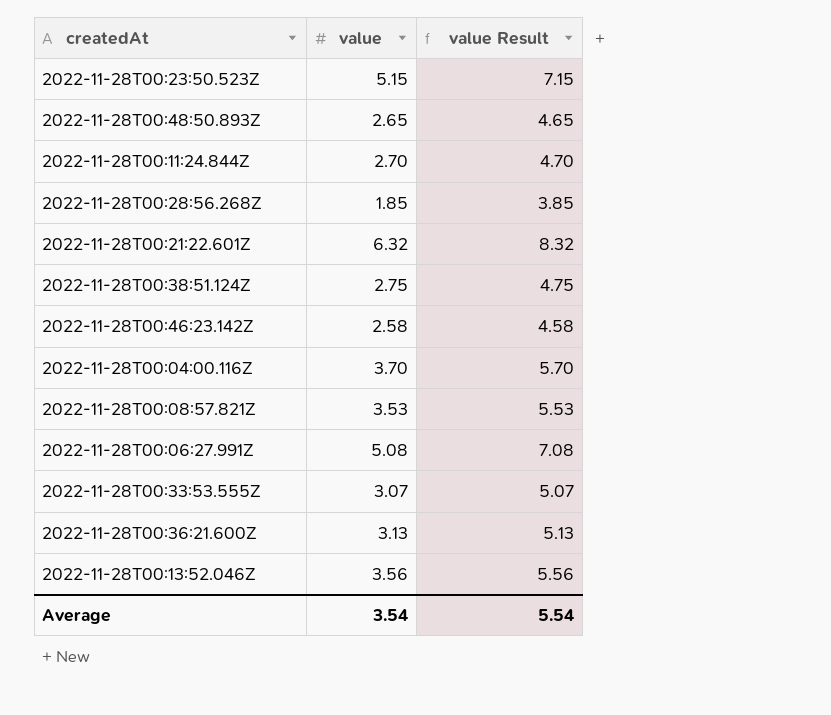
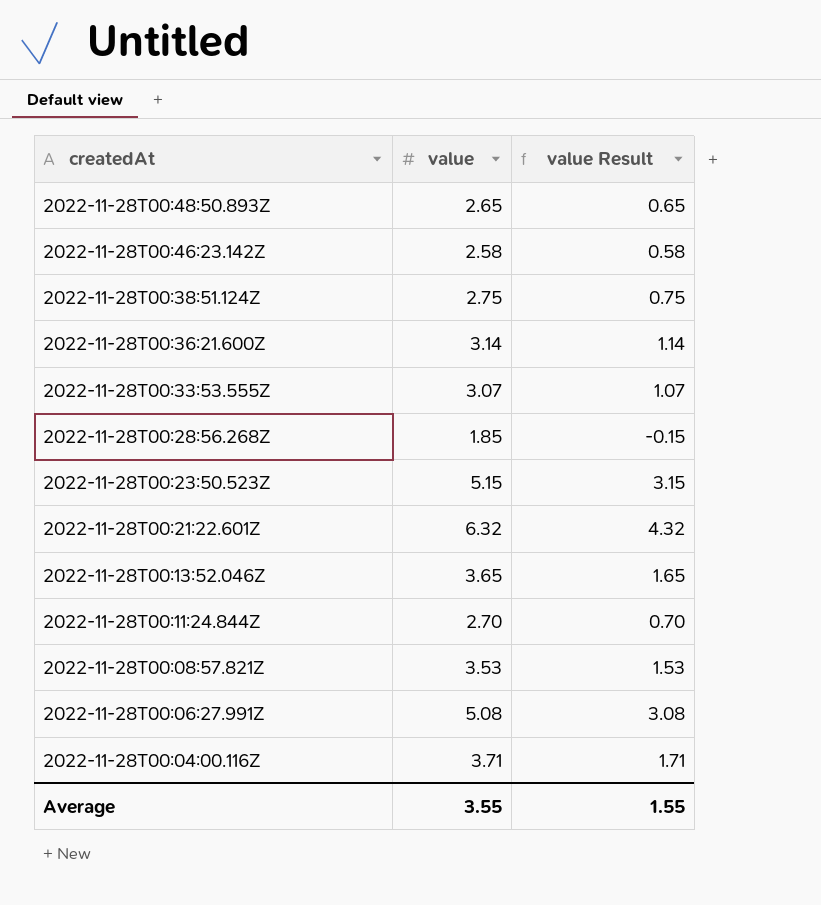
row order: none -> createdAt descending
column value Result | formula: [value] + 2 -> [value] - 2
2022-11-28T00:36:21.600Z | value: 3.13 -> 3.14
2022-11-28T00:13:52.046Z | value: 3.56 -> 3.65
2022-11-28T00:04:00.116Z | value: 3.70 -> 3.71
Average | value: 3.54 -> 3.55
Average | value Result: 5.54 -> 1.55

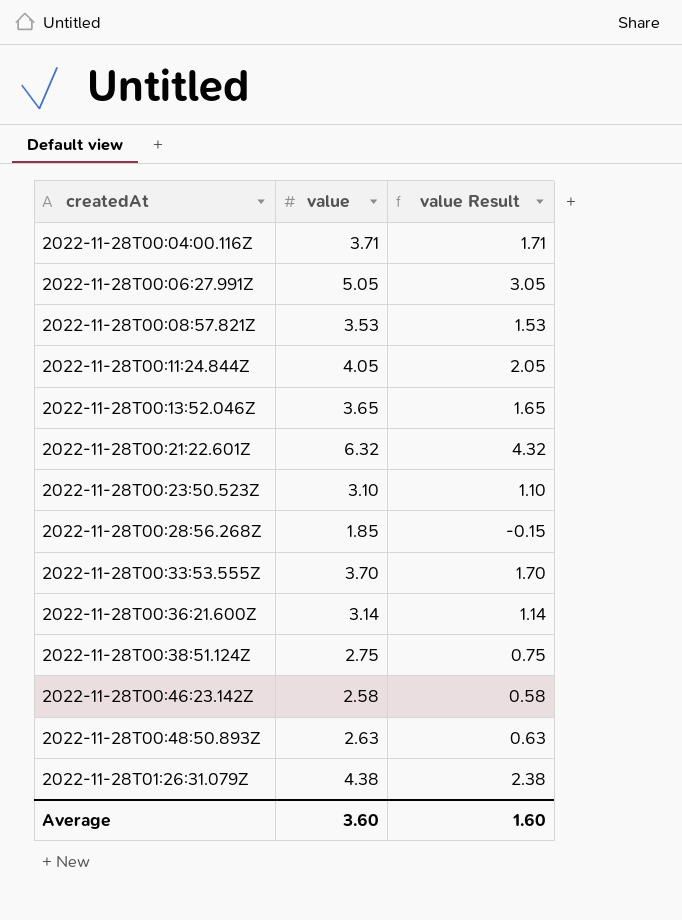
row order: createdAt descending -> createdAt ascending
2022-11-28T00:06:27.991Z | value: 5.08 -> 5.05
2022-11-28T00:06:27.991Z | value Result: 3.08 -> 3.05
2022-11-28T00:11:24.844Z | value: 2.70 -> 4.05
2022-11-28T00:11:24.844Z | value Result: 0.70 -> 2.05
2022-11-28T00:23:50.523Z | value: 5.15 -> 3.10
2022-11-28T00:23:50.523Z | value Result: 3.15 -> 1.10
2022-11-28T00:33:53.555Z | value: 3.07 -> 3.70
2022-11-28T00:33:53.555Z | value Result: 1.07 -> 1.70
2022-11-28T00:48:50.893Z | value: 2.65 -> 2.63
2022-11-28T00:48:50.893Z | value Result: 0.65 -> 0.63
row 2022-11-28T01:26:31.079Z: none -> 4.38 | 2.38
Average | value: 3.55 -> 3.60
Average | value Result: 1.55 -> 1.60

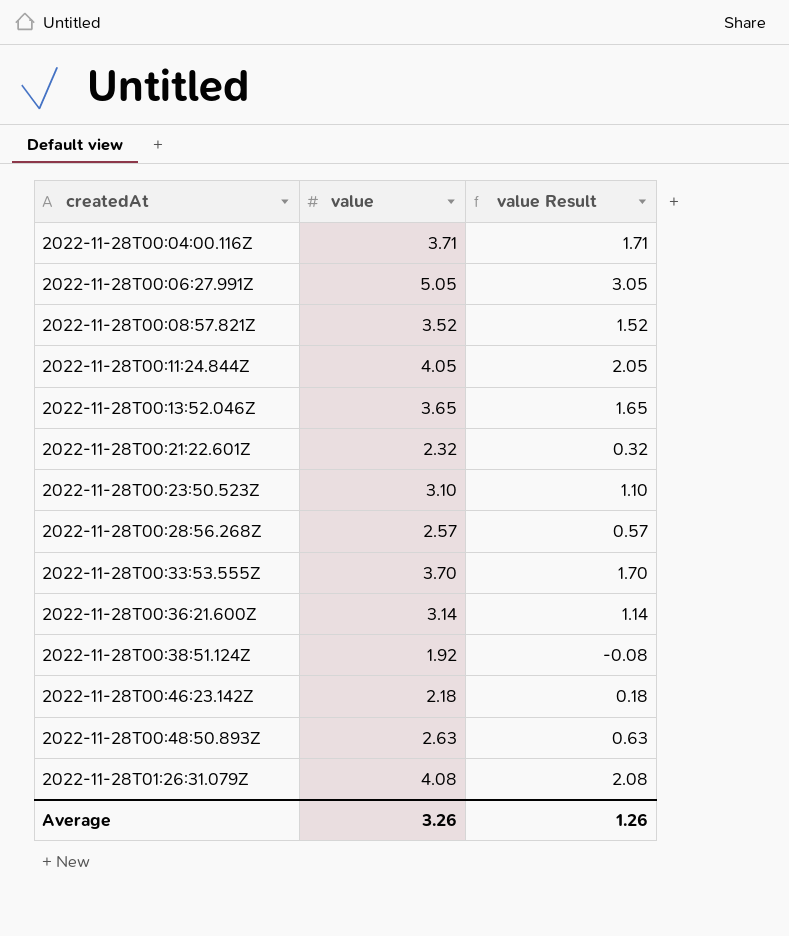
2022-11-28T00:08:57.821Z | value: 3.53 -> 3.52
2022-11-28T00:08:57.821Z | value Result: 1.53 -> 1.52
2022-11-28T00:21:22.601Z | value: 6.32 -> 2.32
2022-11-28T00:21:22.601Z | value Result: 4.32 -> 0.32
2022-11-28T00:28:56.268Z | value: 1.85 -> 2.57
2022-11-28T00:28:56.268Z | value Result: -0.15 -> 0.57
2022-11-28T00:38:51.124Z | value: 2.75 -> 1.92
2022-11-28T00:38:51.124Z | value Result: 0.75 -> -0.08
2022-11-28T00:46:23.142Z | value: 2.58 -> 2.18
2022-11-28T00:46:23.142Z | value Result: 0.58 -> 0.18
2022-11-28T01:26:31.079Z | value: 4.38 -> 4.08
2022-11-28T01:26:31.079Z | value Result: 2.38 -> 2.08
Average | value: 3.60 -> 3.26
Average | value Result: 1.60 -> 1.26

